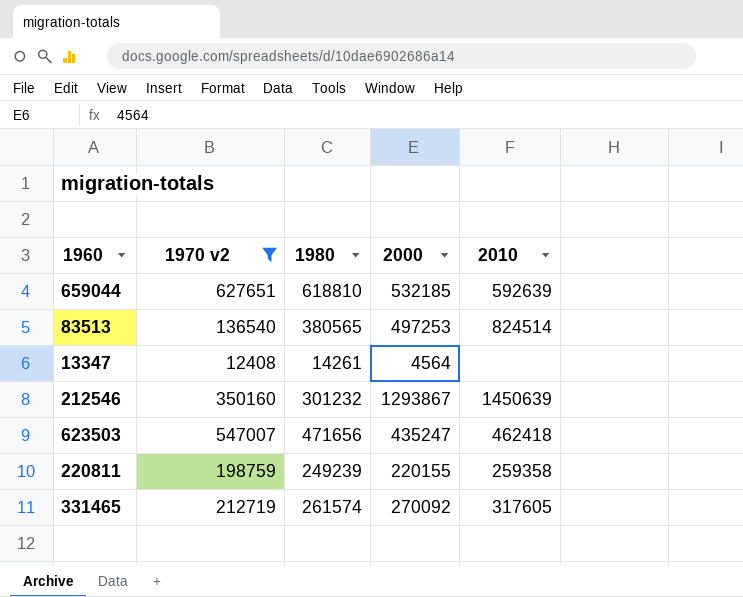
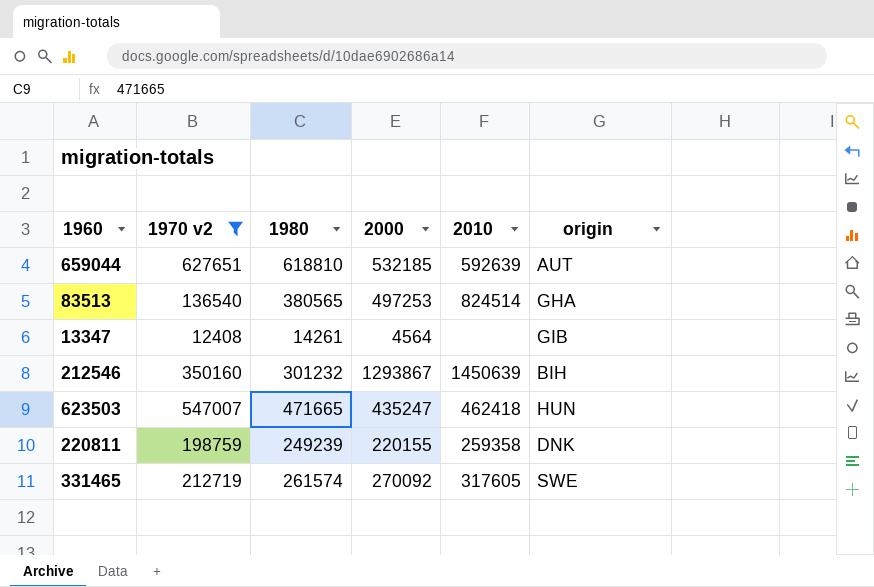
column origin | position: none -> 6
623503 | 1980: 471656 -> 471665

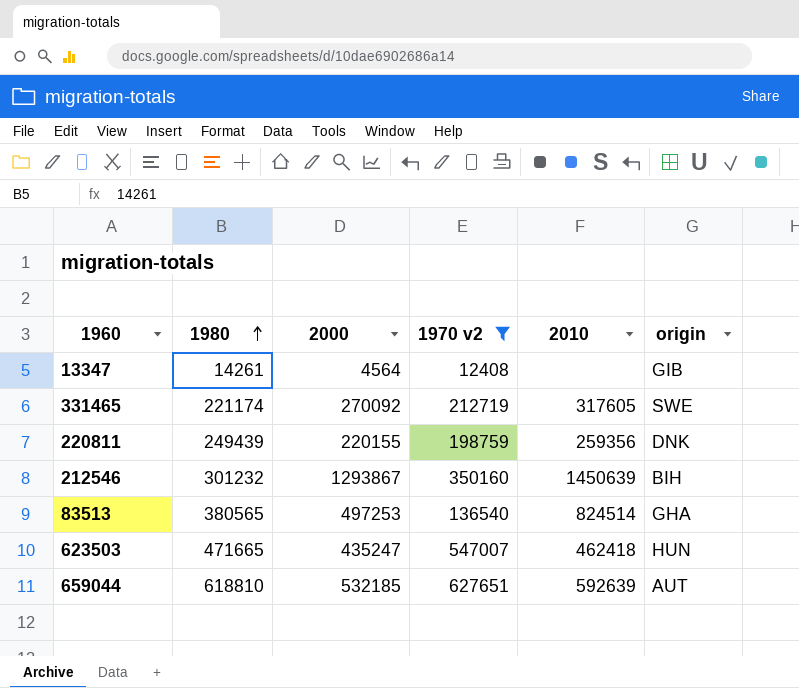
row order: none -> 1980 ascending
column 1970 v2 | position: 2 -> 4
331465 | 1980: 261574 -> 221174
220811 | 1980: 249239 -> 249439
220811 | 2010: 259358 -> 259356

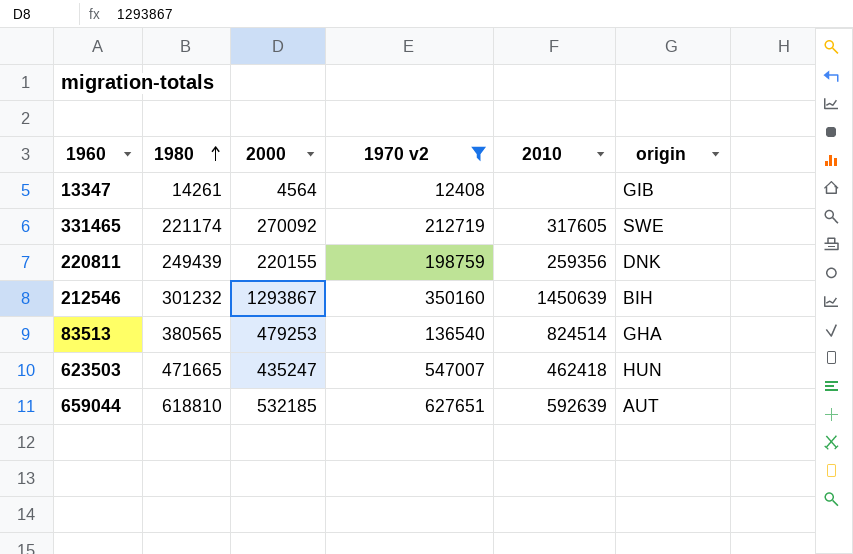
83513 | 2000: 497253 -> 479253

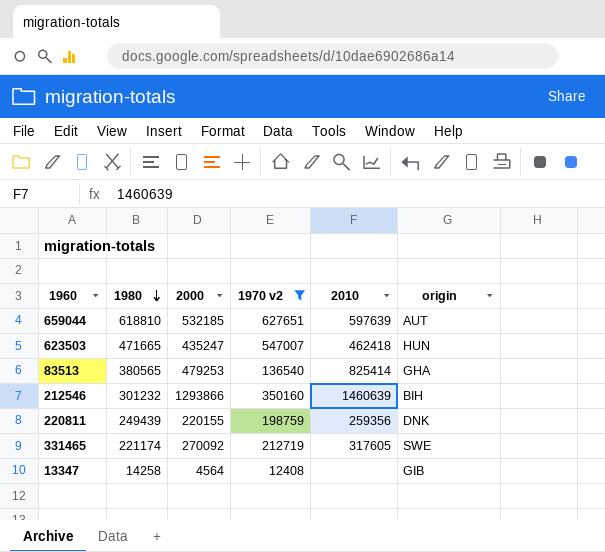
row order: 1980 ascending -> 1980 descending
659044 | 2010: 592639 -> 597639
83513 | 2010: 824514 -> 825414
212546 | 2000: 1293867 -> 1293866
212546 | 2010: 1450639 -> 1460639
13347 | 1980: 14261 -> 14258

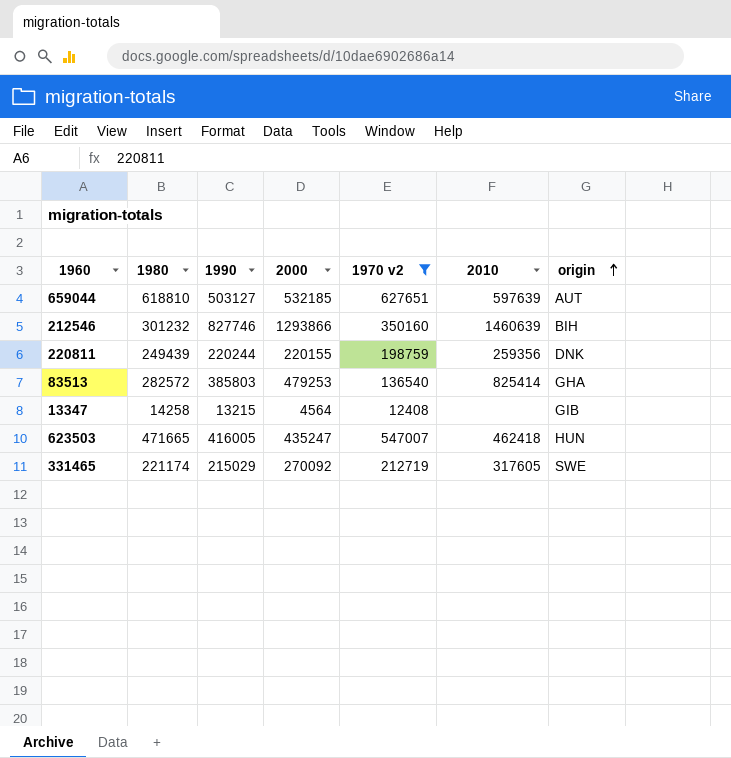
row order: 1980 descending -> origin ascending
column 1990 | position: none -> 3
83513 | 1980: 380565 -> 282572

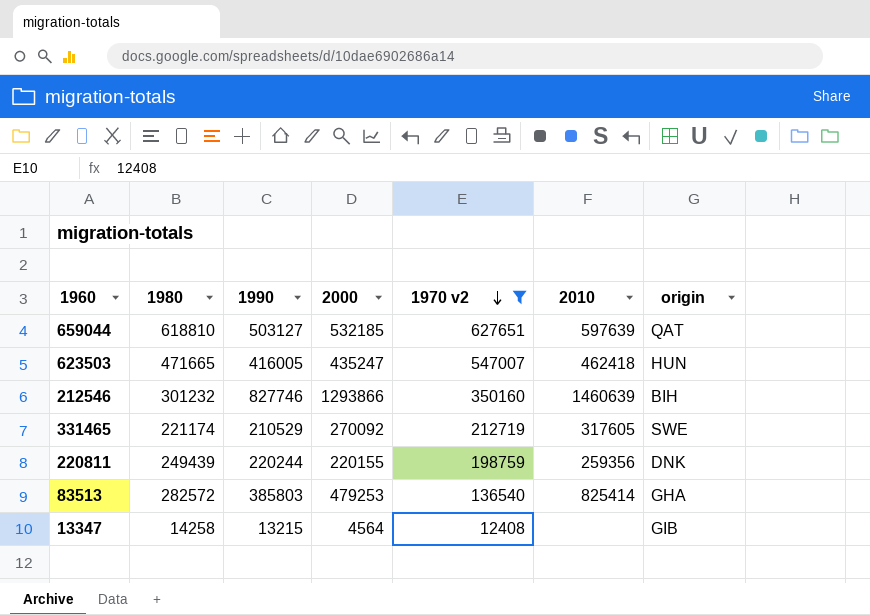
row order: origin ascending -> 1970 v2 descending
659044 | origin: AUT -> QAT
331465 | 1990: 215029 -> 210529

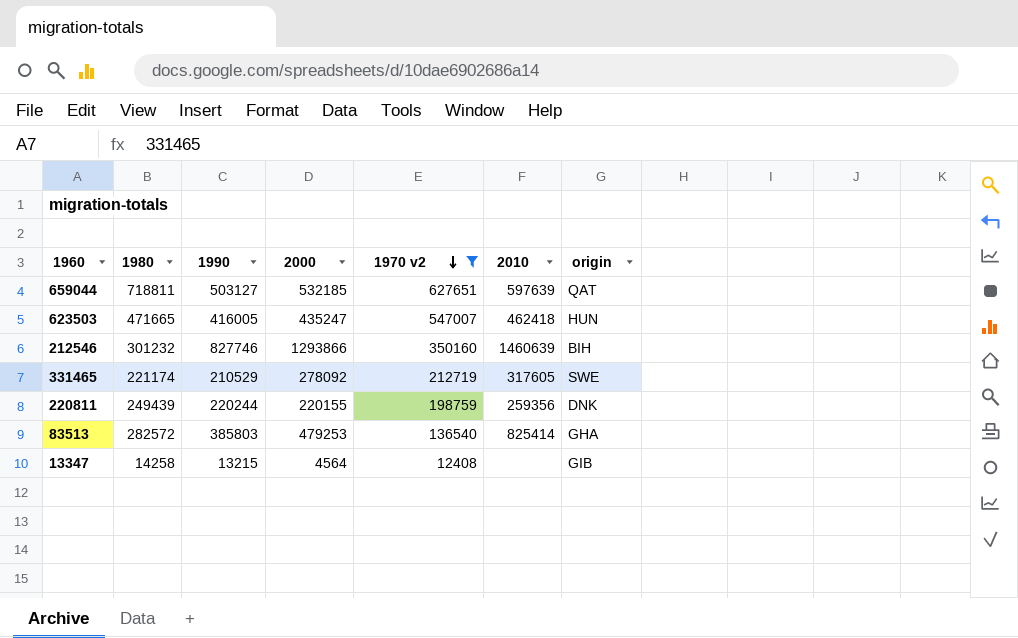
659044 | 1980: 618810 -> 718811
331465 | 2000: 270092 -> 278092

